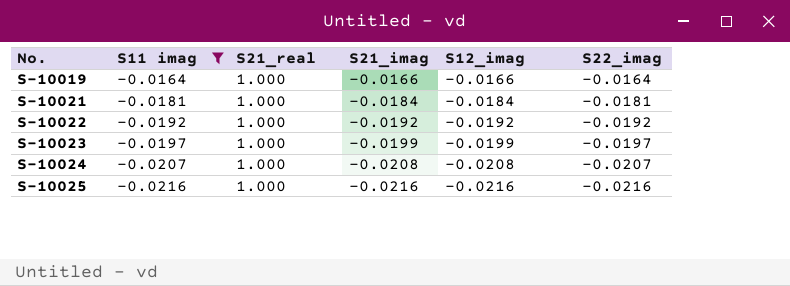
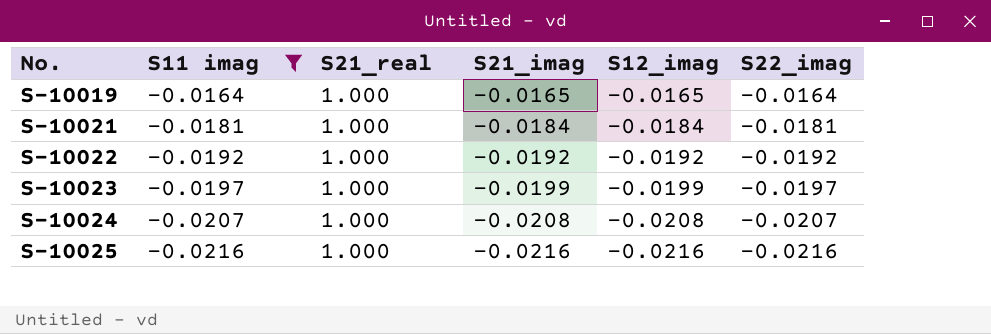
S-10019 | S21_imag: -0.0166 -> -0.0165
S-10019 | S12_imag: -0.0166 -> -0.0165

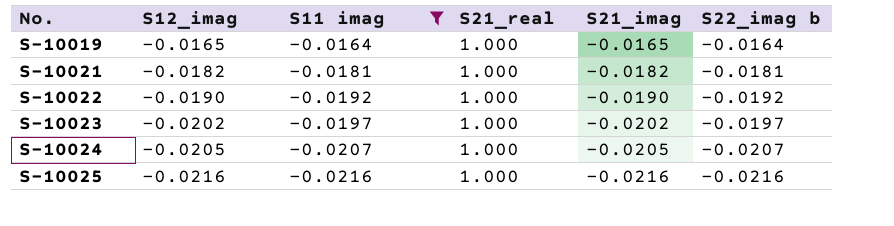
column S12_imag | position: 5 -> 2
column name: S22_imag -> S22_imag b
S-10021 | S12_imag: -0.0184 -> -0.0182
S-10021 | S21_imag: -0.0184 -> -0.0182
S-10022 | S12_imag: -0.0192 -> -0.0190
S-10022 | S21_imag: -0.0192 -> -0.0190
S-10023 | S12_imag: -0.0199 -> -0.0202
S-10023 | S21_imag: -0.0199 -> -0.0202
S-10024 | S12_imag: -0.0208 -> -0.0205
S-10024 | S21_imag: -0.0208 -> -0.0205

